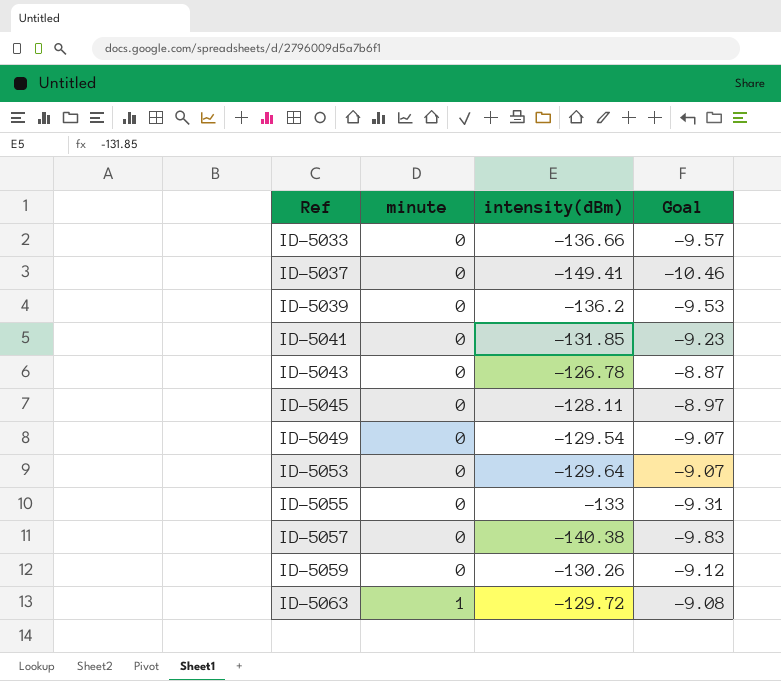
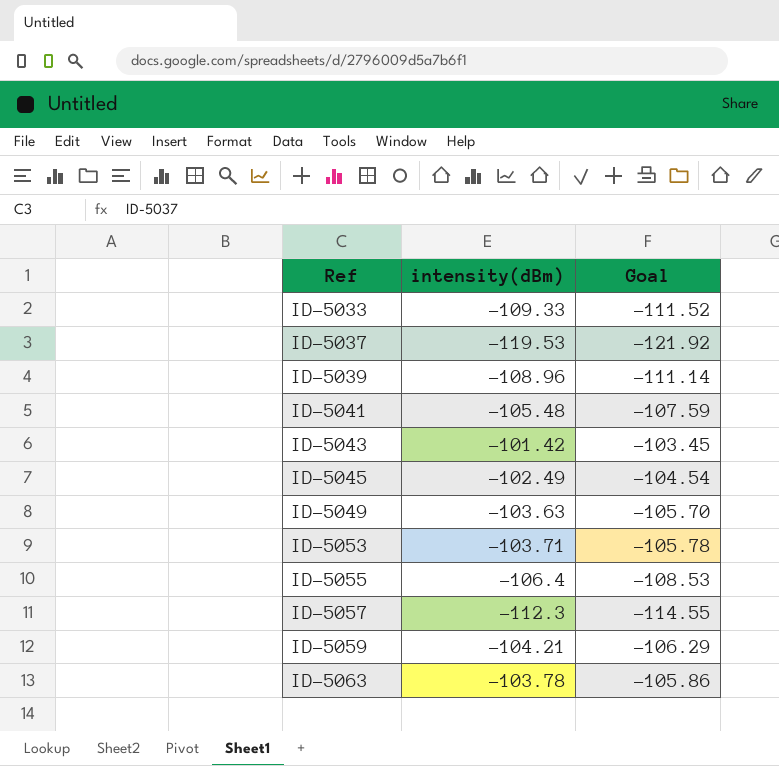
column minute | position: 2 -> none
column Goal | formula: [intensity(dBm)] * 0.07 -> [intensity(dBm)] * 1.02
ID-5033 | intensity(dBm): -136.66 -> -109.33
ID-5037 | intensity(dBm): -149.41 -> -119.53
ID-5039 | intensity(dBm): -136.2 -> -108.96
ID-5041 | intensity(dBm): -131.85 -> -105.48
ID-5043 | intensity(dBm): -126.78 -> -101.42
ID-5045 | intensity(dBm): -128.11 -> -102.49
ID-5049 | intensity(dBm): -129.54 -> -103.63
ID-5053 | intensity(dBm): -129.64 -> -103.71
ID-5055 | intensity(dBm): -133 -> -106.4
ID-5057 | intensity(dBm): -140.38 -> -112.3
ID-5059 | intensity(dBm): -130.26 -> -104.21
ID-5063 | intensity(dBm): -129.72 -> -103.78

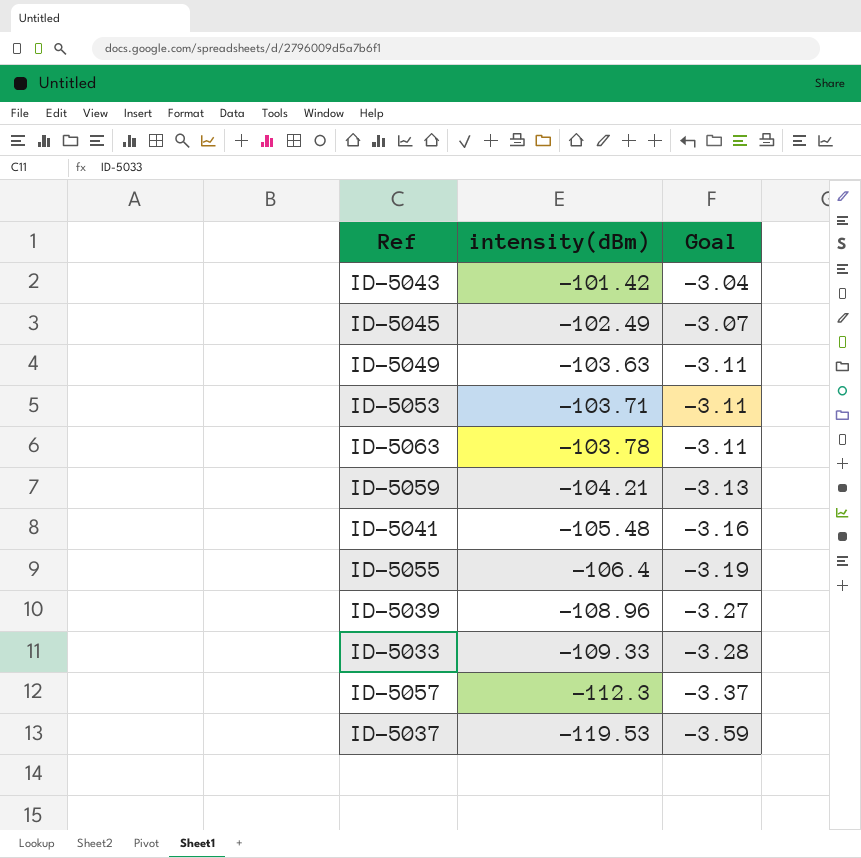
row order: Ref ascending -> intensity(dBm) descending
column Goal | formula: [intensity(dBm)] * 1.02 -> [intensity(dBm)] * 0.03

